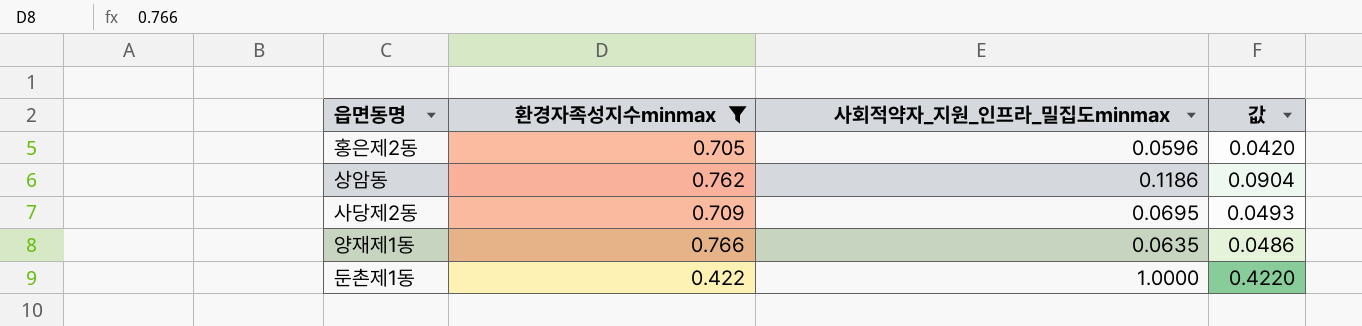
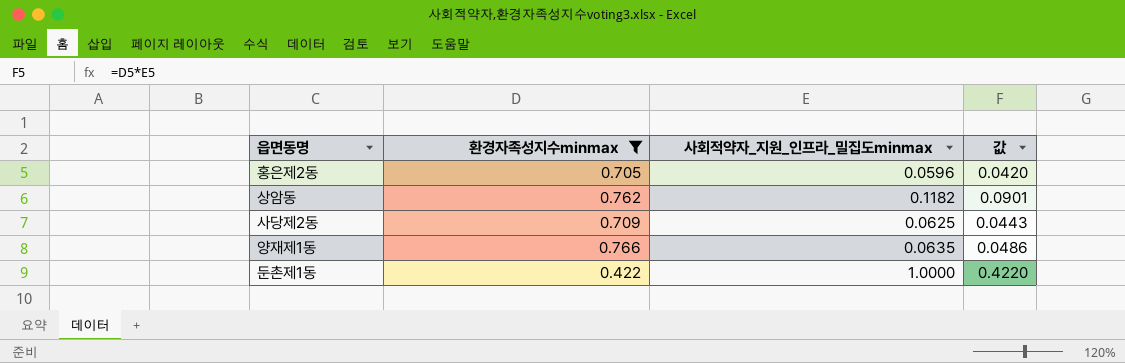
상암동 | 사회적약자_지원_인프라_밀집도minmax: 0.1186 -> 0.1182
상암동 | 값: 0.0904 -> 0.0901
사당제2동 | 사회적약자_지원_인프라_밀집도minmax: 0.0695 -> 0.0625
사당제2동 | 값: 0.0493 -> 0.0443

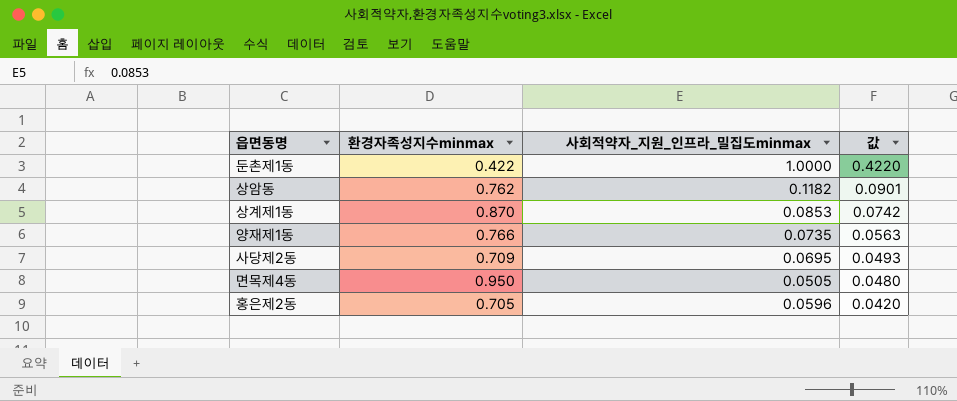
filter: 환경자족성지수minmax <= 0.766 -> none
row order: none -> 값 descending
양재제1동 | 사회적약자_지원_인프라_밀집도minmax: 0.0635 -> 0.0735
양재제1동 | 값: 0.0486 -> 0.0563
사당제2동 | 사회적약자_지원_인프라_밀집도minmax: 0.0625 -> 0.0695
사당제2동 | 값: 0.0443 -> 0.0493

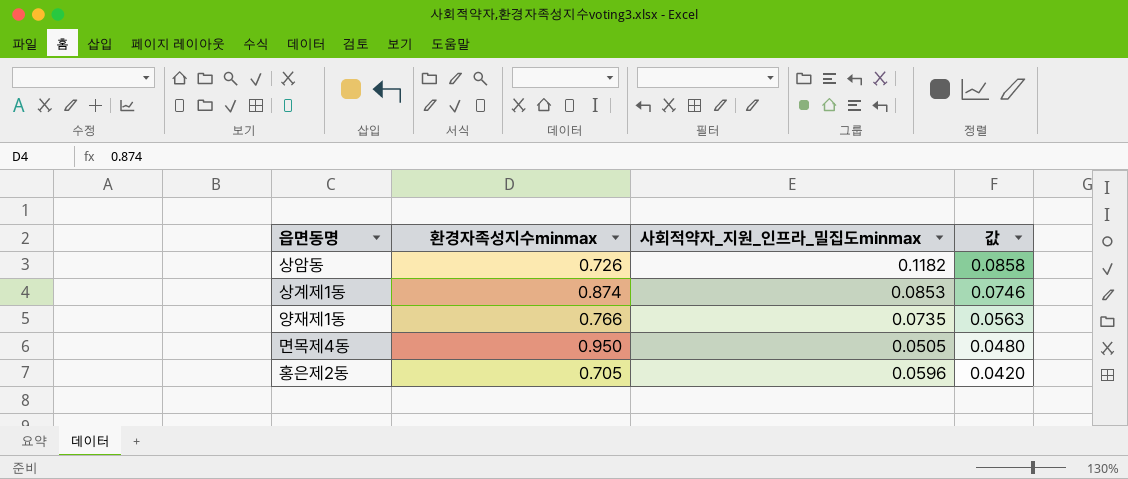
row 둔촌제1동: 0.422 | 1.0000 | 0.4220 -> none
row 사당제2동: 0.709 | 0.0695 | 0.0493 -> none
상암동 | 환경자족성지수minmax: 0.762 -> 0.726
상암동 | 값: 0.0901 -> 0.0858
상계제1동 | 환경자족성지수minmax: 0.870 -> 0.874
상계제1동 | 값: 0.0742 -> 0.0746

